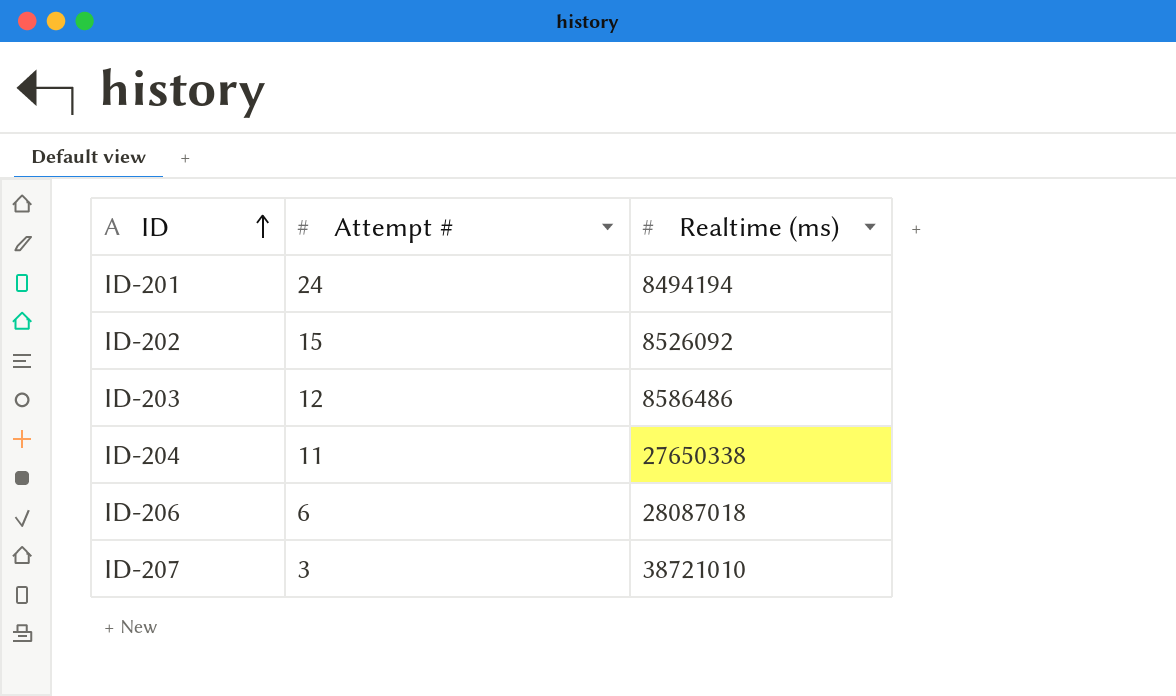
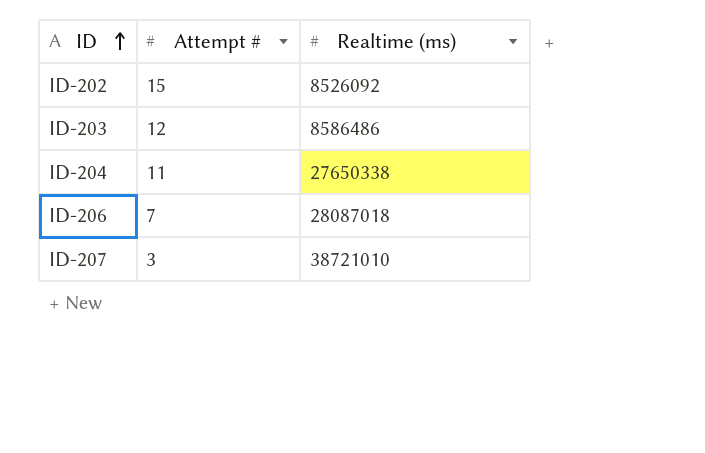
row ID-201: 24 | 8494194 -> none
ID-206 | Attempt #: 6 -> 7

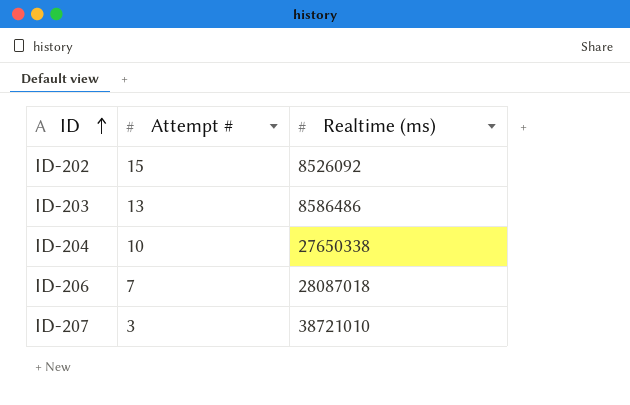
ID-203 | Attempt #: 12 -> 13
ID-204 | Attempt #: 11 -> 10

